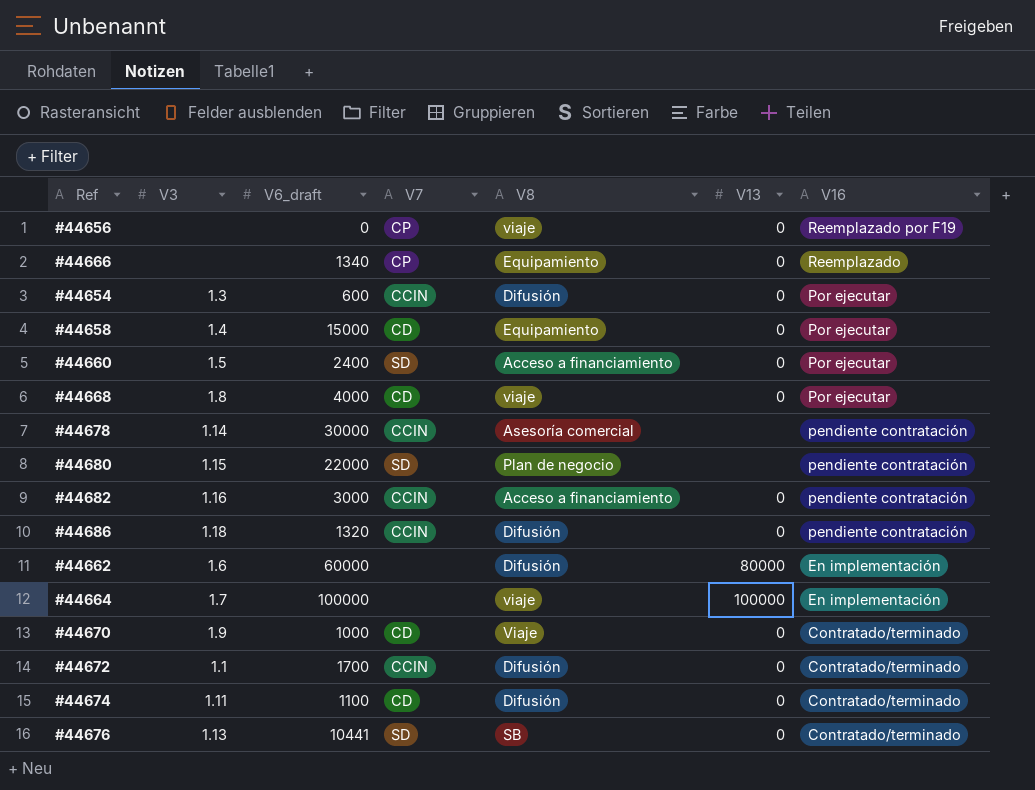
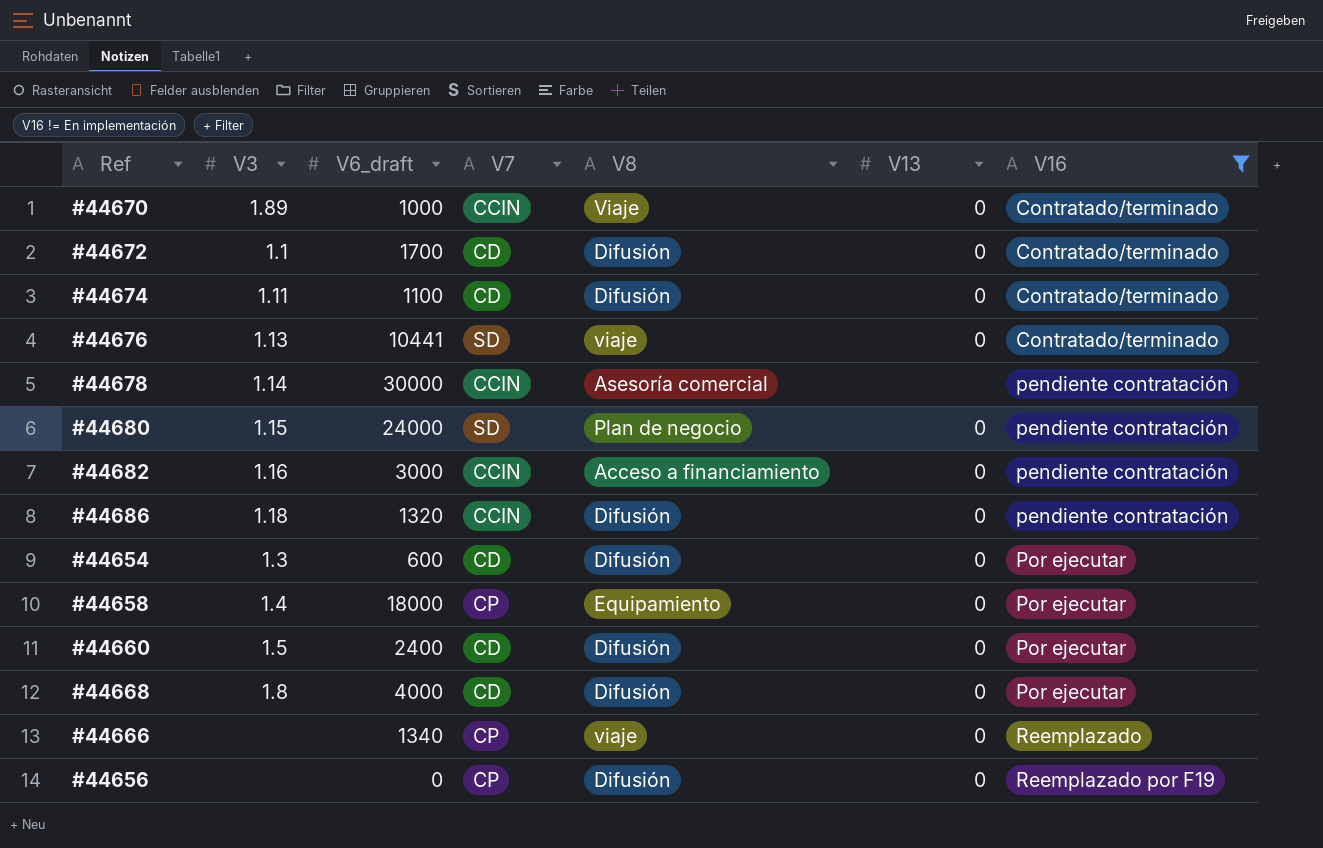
filter: none -> V16 != En implementación
row order: V16 descending -> V16 ascending
#44670 | V3: 1.9 -> 1.89
#44670 | V7: CD -> CCIN
#44672 | V7: CCIN -> CD
#44676 | V8: SB -> viaje
#44680 | V6_draft: 22000 -> 24000
#44680 | V13: none -> 0
#44654 | V7: CCIN -> CD
#44658 | V6_draft: 15000 -> 18000
#44658 | V7: CD -> CP
#44660 | V7: SD -> CD
#44660 | V8: Acceso a financiamiento -> Difusión
#44668 | V8: viaje -> Difusión
#44666 | V8: Equipamiento -> viaje
#44656 | V8: viaje -> Difusión

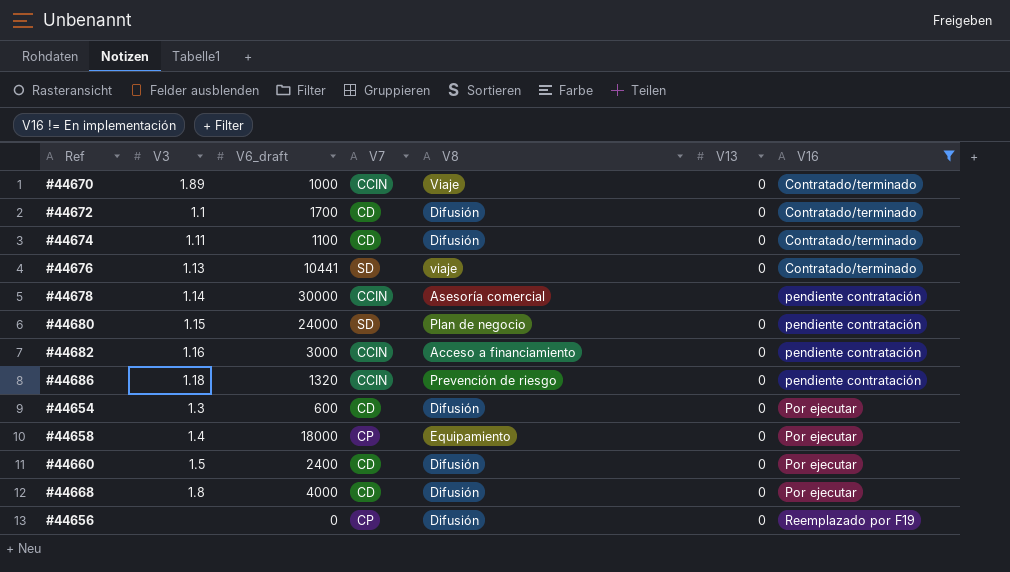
row #44666: none | 1340 | CP | viaje | 0 | Reemplazado -> none
#44686 | V8: Difusión -> Prevención de riesgo

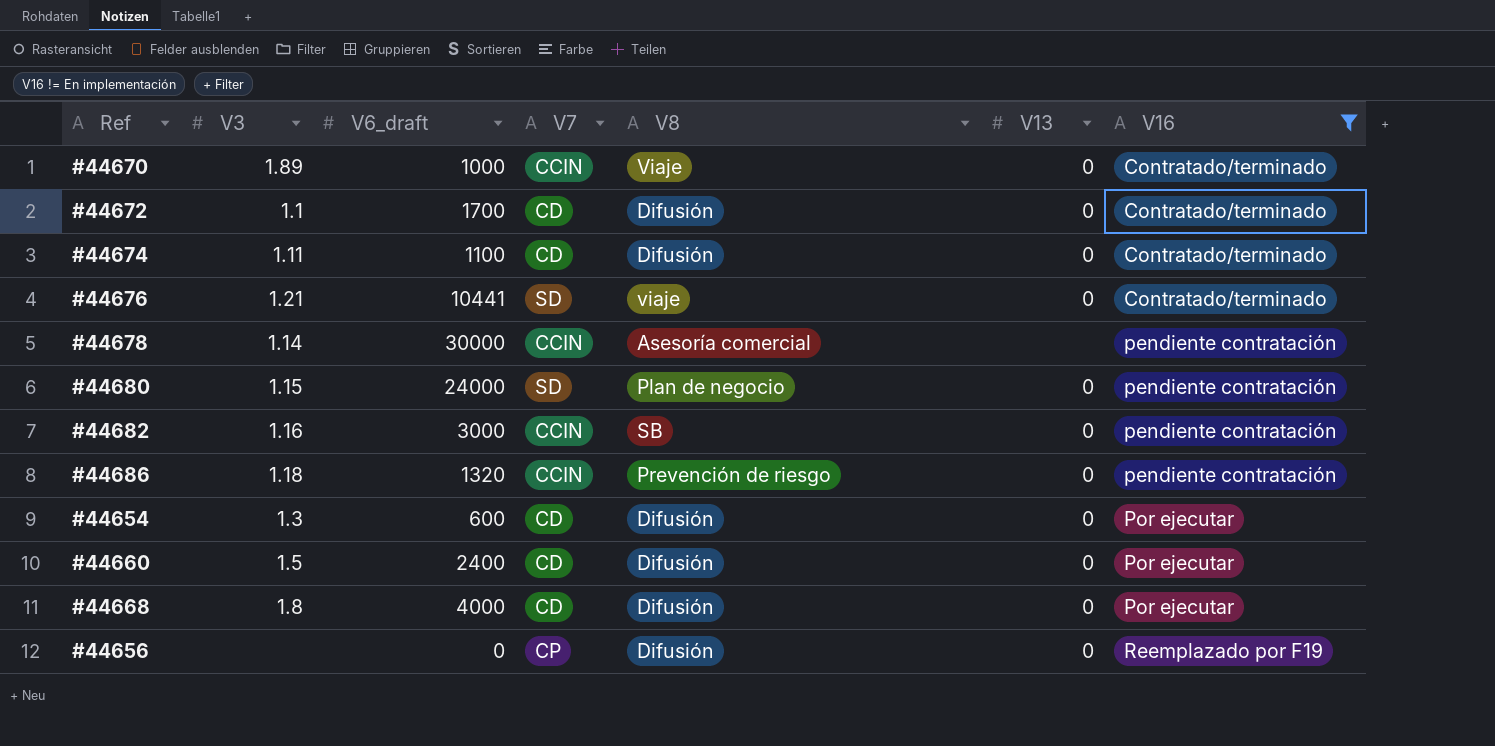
row #44658: 1.4 | 18000 | CP | Equipamiento | 0 | Por ejecutar -> none
#44676 | V3: 1.13 -> 1.21
#44682 | V8: Acceso a financiamiento -> SB

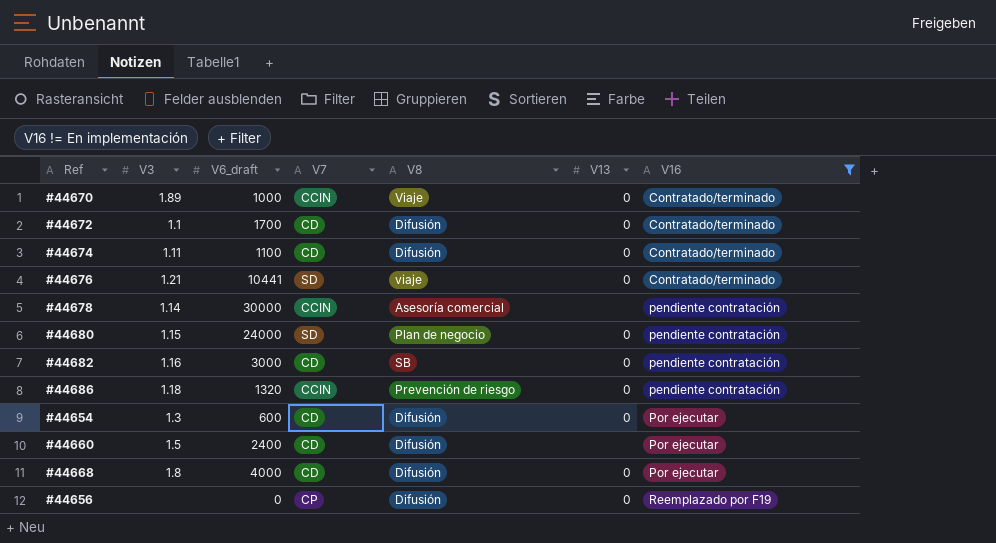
#44682 | V7: CCIN -> CD
#44660 | V13: 0 -> none

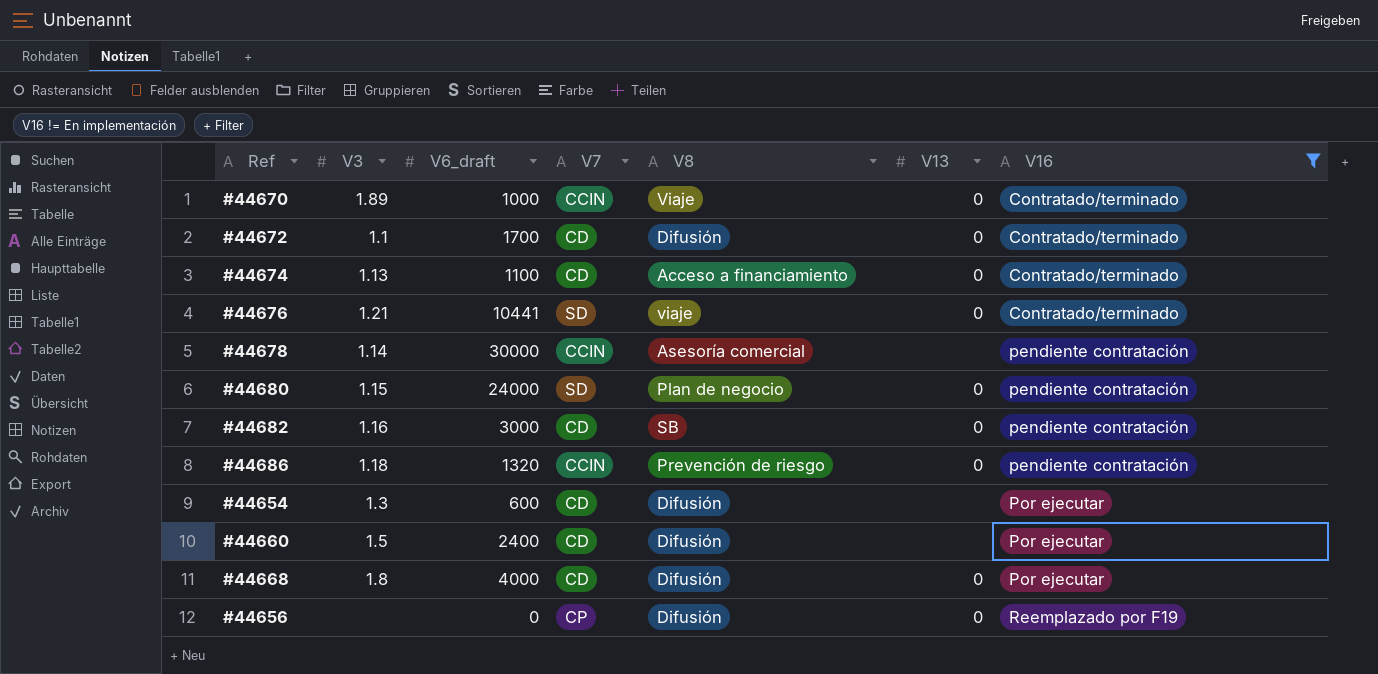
#44674 | V3: 1.11 -> 1.13
#44674 | V8: Difusión -> Acceso a financiamiento
#44654 | V13: 0 -> none

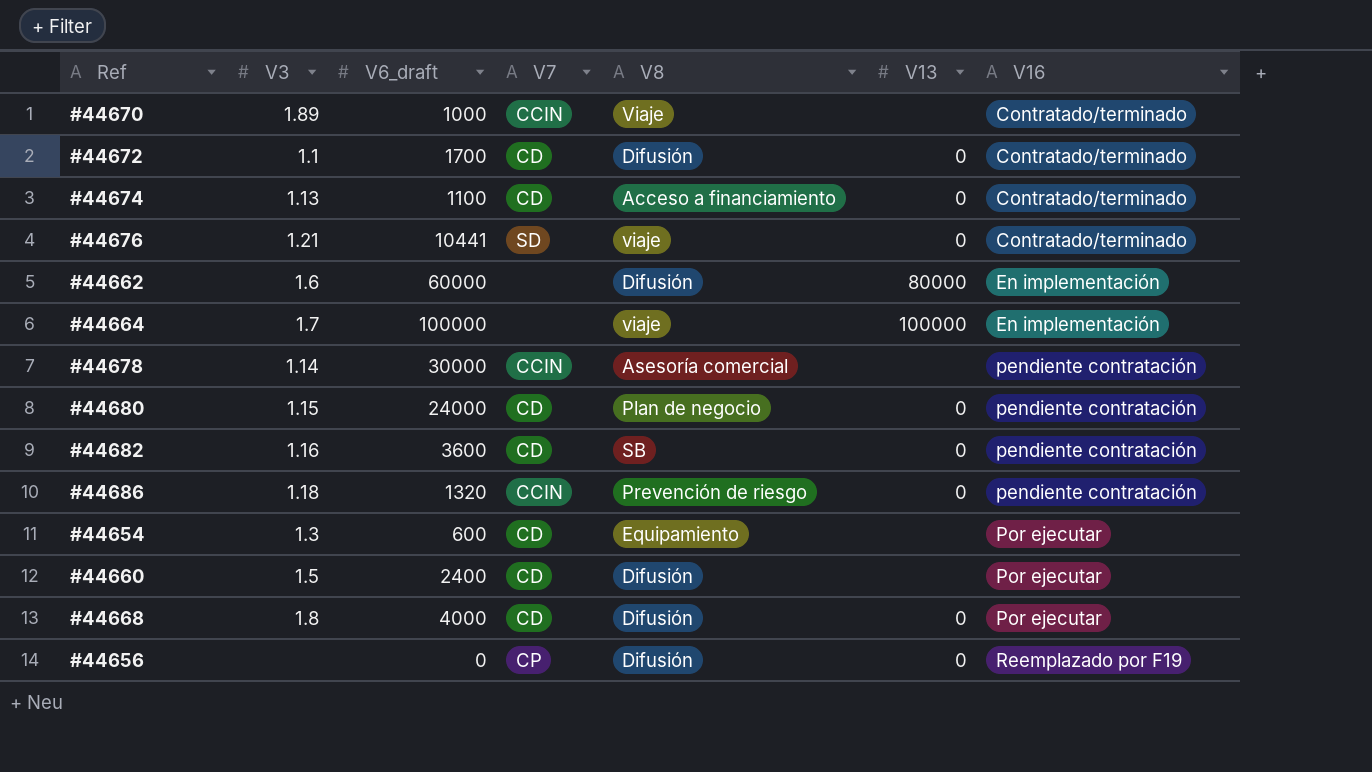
filter: V16 != En implementación -> none
#44670 | V13: 0 -> none
#44680 | V7: SD -> CD
#44682 | V6_draft: 3000 -> 3600
#44654 | V8: Difusión -> Equipamiento

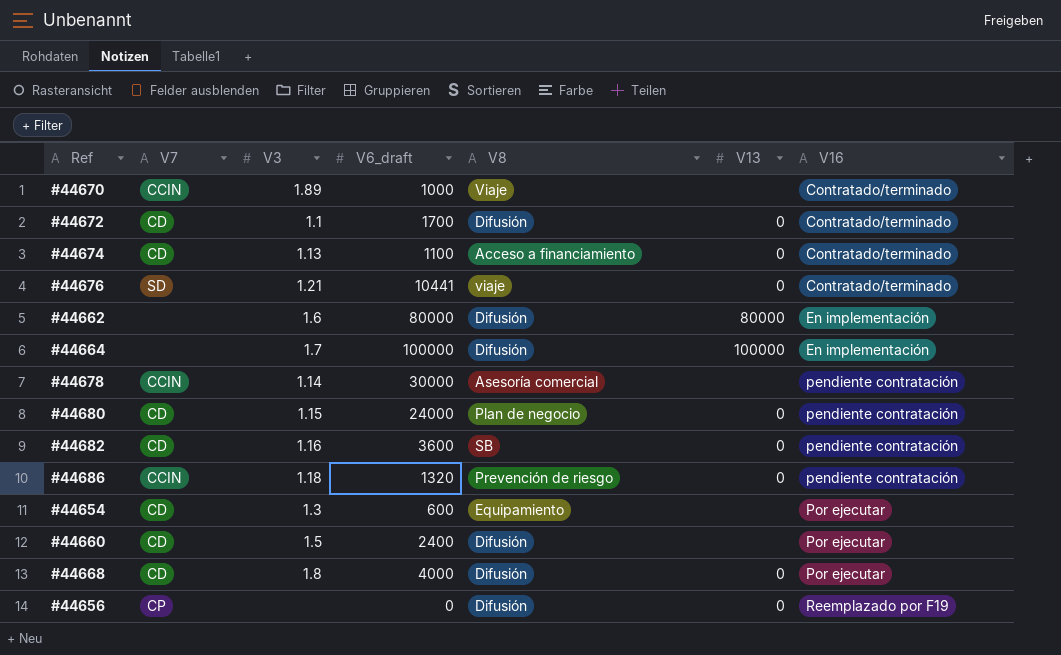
column V7 | position: 4 -> 2
#44662 | V6_draft: 60000 -> 80000
#44664 | V8: viaje -> Difusión

